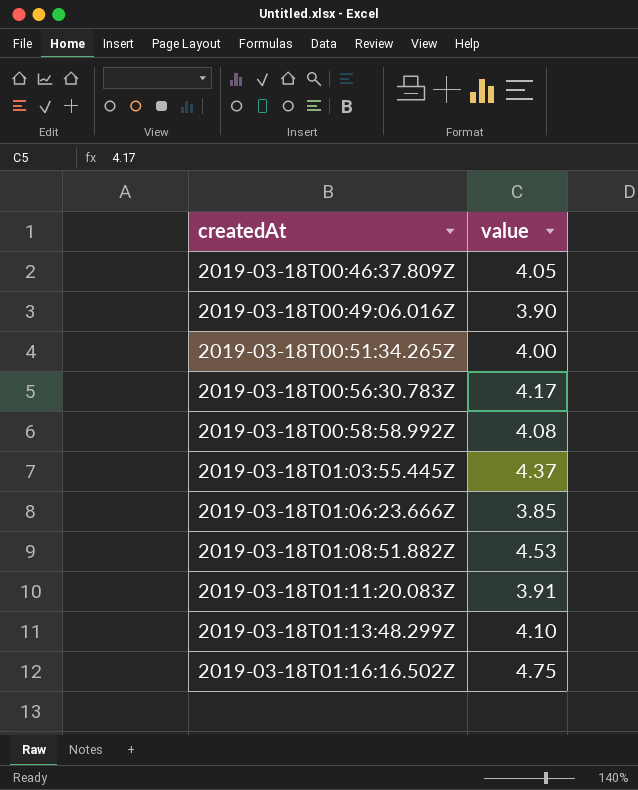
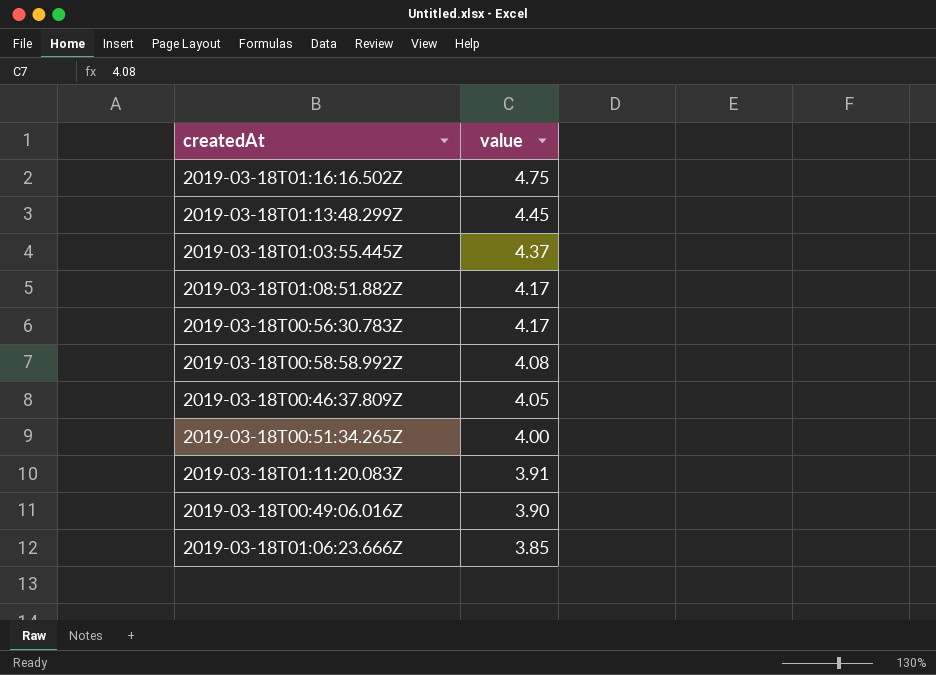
row order: createdAt ascending -> value descending
2019-03-18T01:13:48.299Z | value: 4.10 -> 4.45
2019-03-18T01:08:51.882Z | value: 4.53 -> 4.17

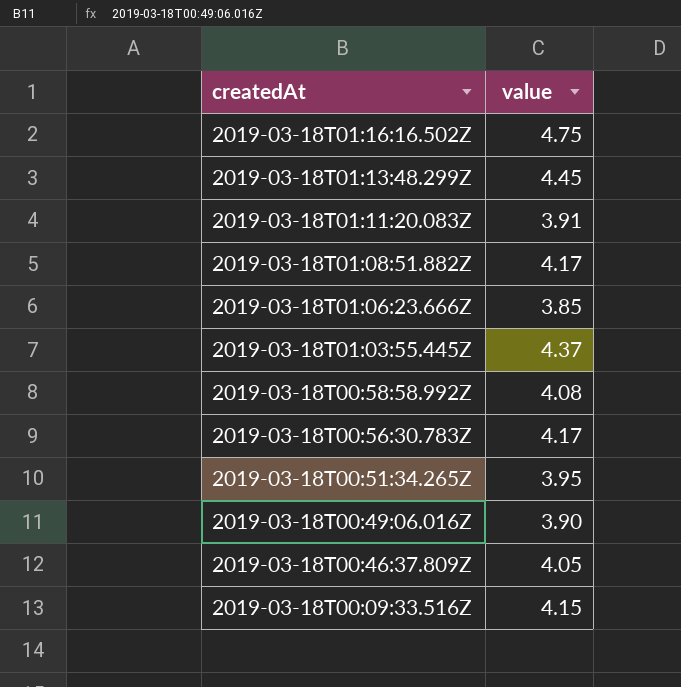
row order: value descending -> createdAt descending
2019-03-18T00:51:34.265Z | value: 4.00 -> 3.95
row 2019-03-18T00:09:33.516Z: none -> 4.15

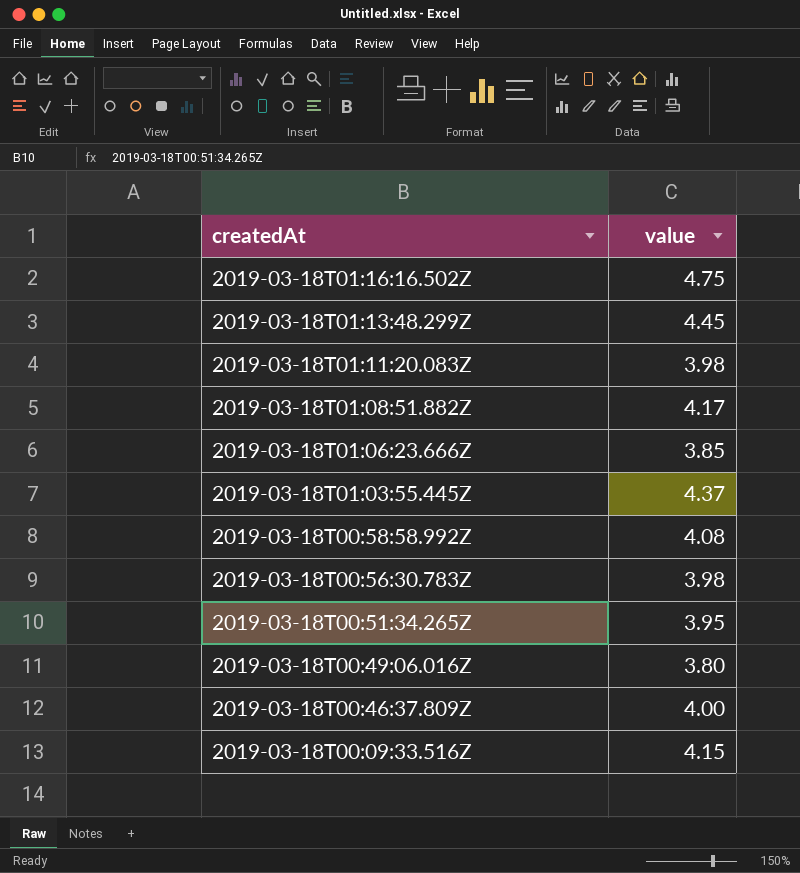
2019-03-18T01:11:20.083Z | value: 3.91 -> 3.98
2019-03-18T00:56:30.783Z | value: 4.17 -> 3.98
2019-03-18T00:49:06.016Z | value: 3.90 -> 3.80
2019-03-18T00:46:37.809Z | value: 4.05 -> 4.00

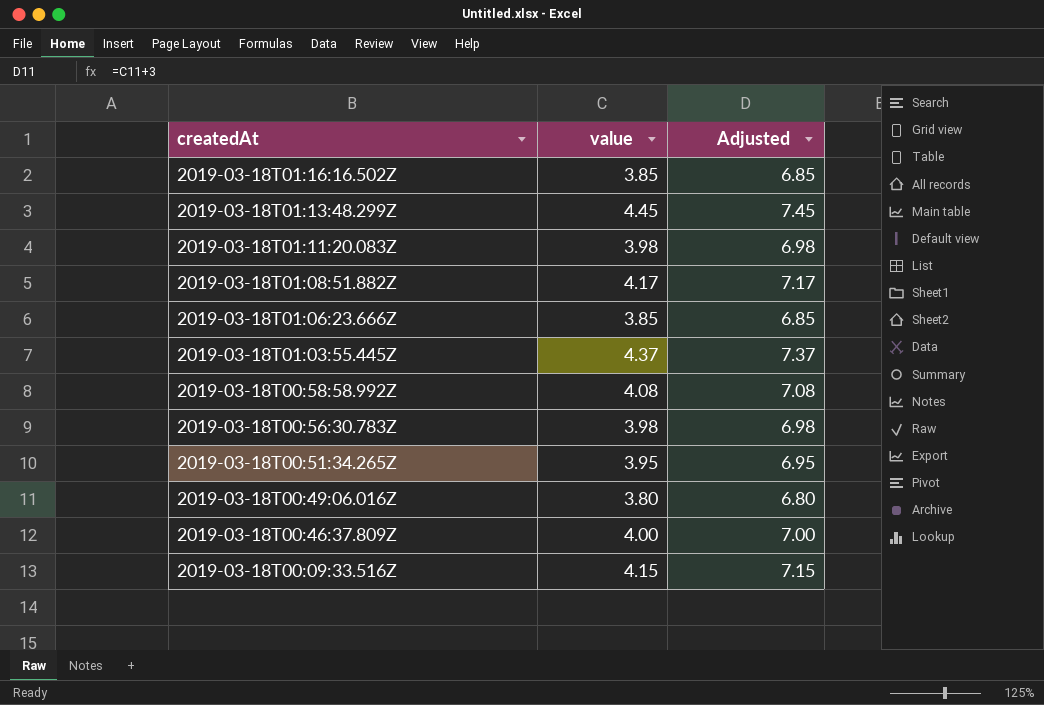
column Adjusted | formula: none -> [value] + 3
2019-03-18T01:16:16.502Z | value: 4.75 -> 3.85

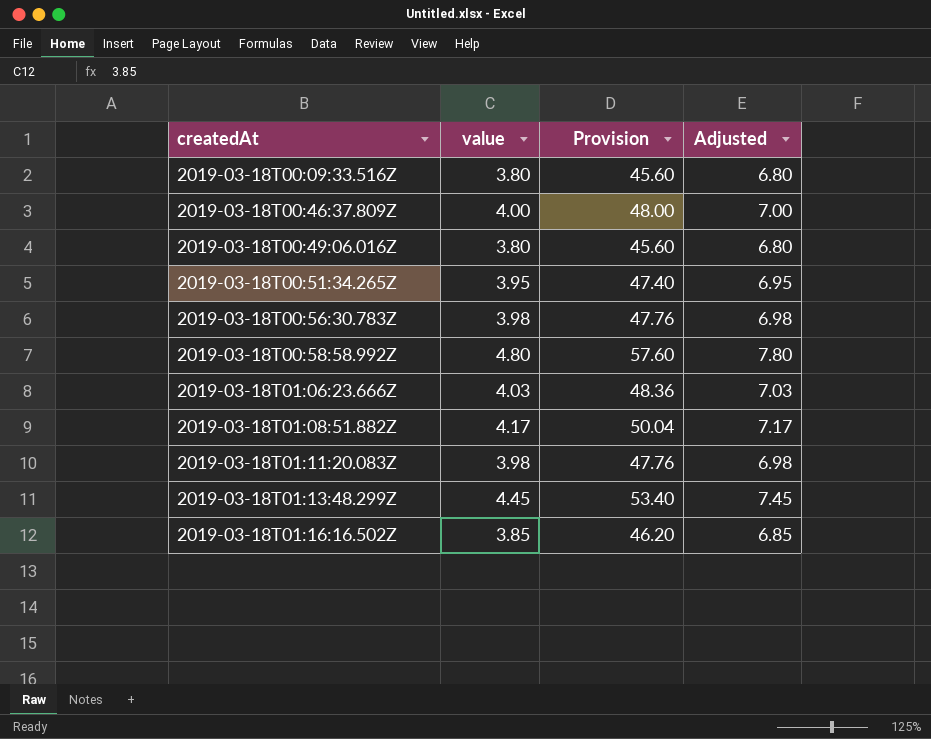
row order: createdAt descending -> createdAt ascending
column Provision | formula: none -> [value] * 12
row 2019-03-18T01:03:55.445Z: 4.37 | 7.37 -> none
2019-03-18T00:09:33.516Z | value: 4.15 -> 3.80
2019-03-18T00:09:33.516Z | Adjusted: 7.15 -> 6.80
2019-03-18T00:58:58.992Z | value: 4.08 -> 4.80
2019-03-18T00:58:58.992Z | Adjusted: 7.08 -> 7.80
2019-03-18T01:06:23.666Z | value: 3.85 -> 4.03
2019-03-18T01:06:23.666Z | Adjusted: 6.85 -> 7.03

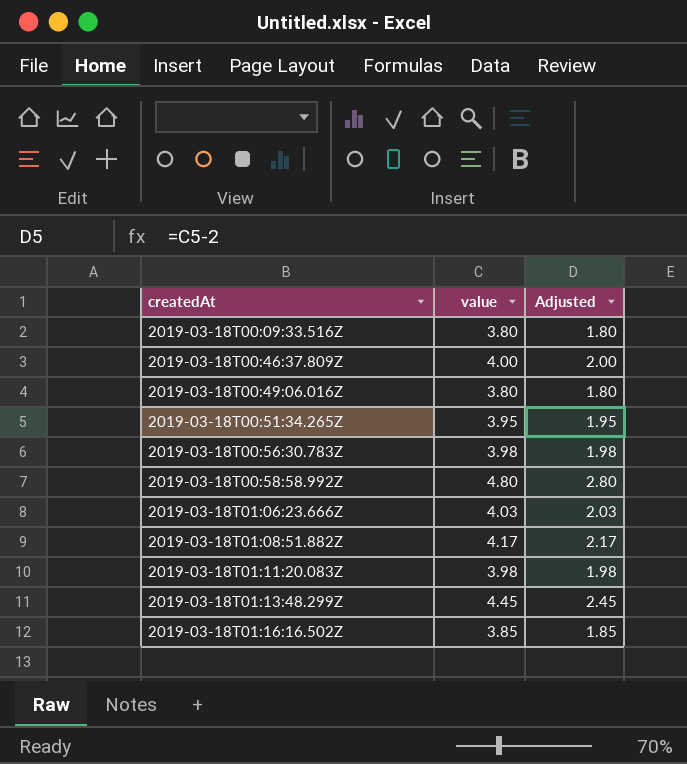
column Provision | formula: [value] * 12 -> none
column Adjusted | formula: [value] + 3 -> [value] - 2

